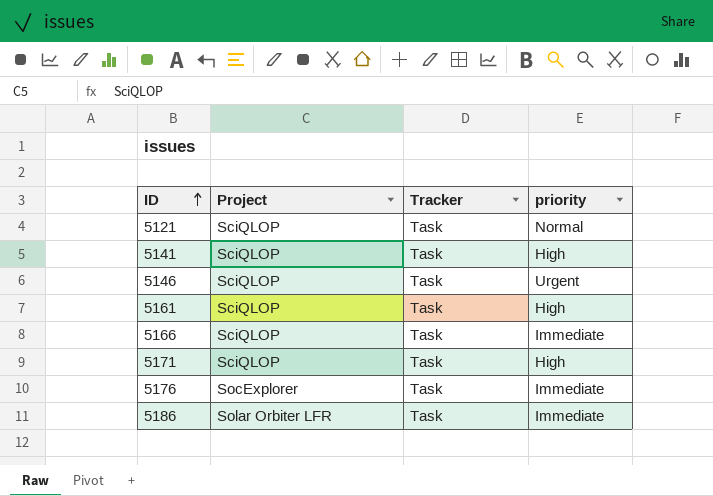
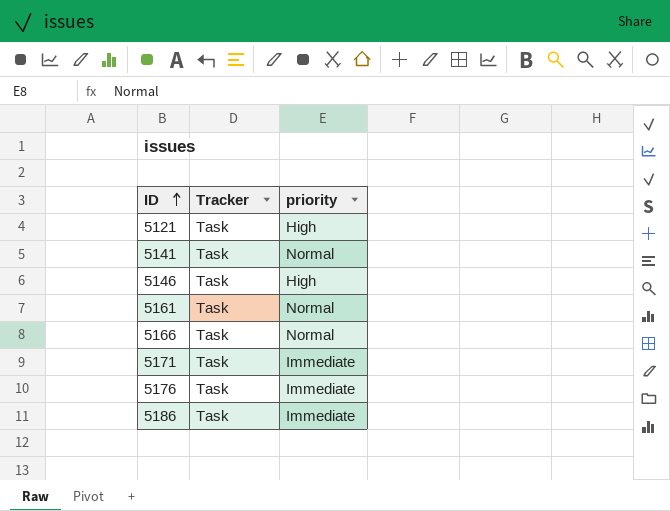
column Project | position: 2 -> none
5121 | priority: Normal -> High
5141 | priority: High -> Normal
5146 | priority: Urgent -> High
5161 | priority: High -> Normal
5166 | priority: Immediate -> Normal
5171 | priority: High -> Immediate

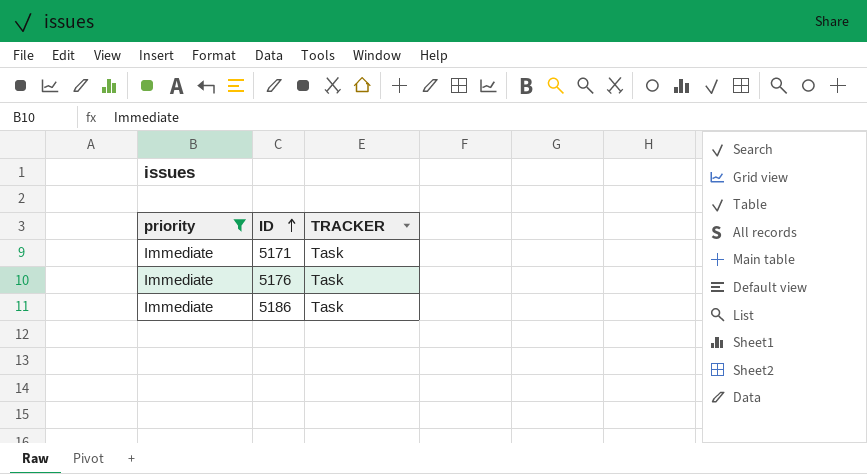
filter: none -> priority = Immediate
column priority | position: 3 -> 1
column name: Tracker -> TRACKER

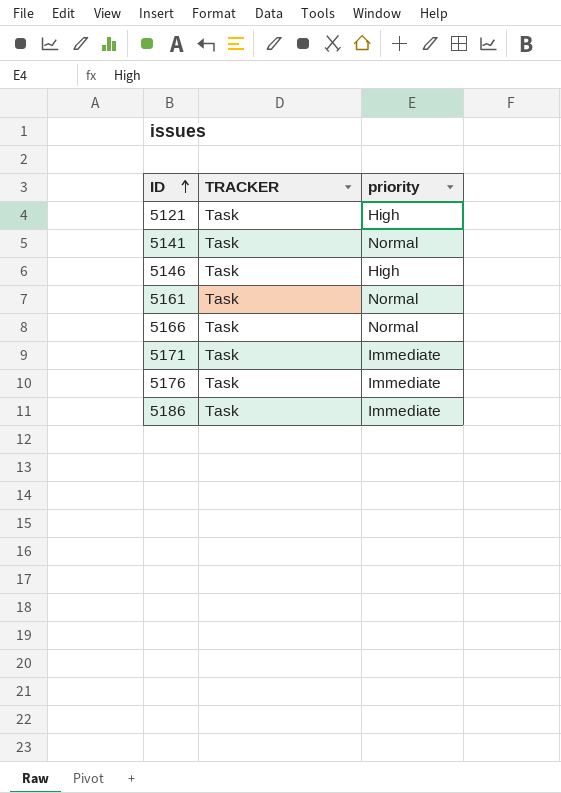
filter: priority = Immediate -> none
column priority | position: 1 -> 3

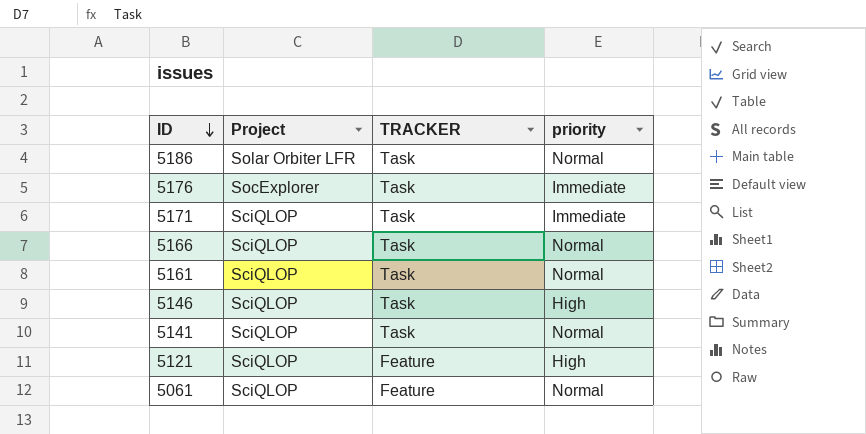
row order: ID ascending -> ID descending
column Project | position: none -> 2
5186 | priority: Immediate -> Normal
5121 | TRACKER: Task -> Feature
row 5061: none -> SciQLOP | Feature | Normal

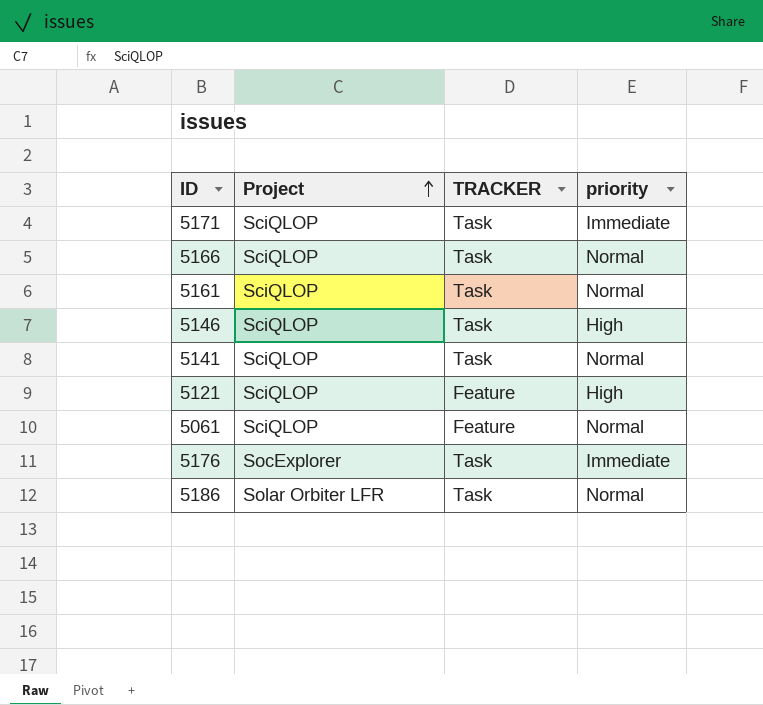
row order: ID descending -> Project ascending

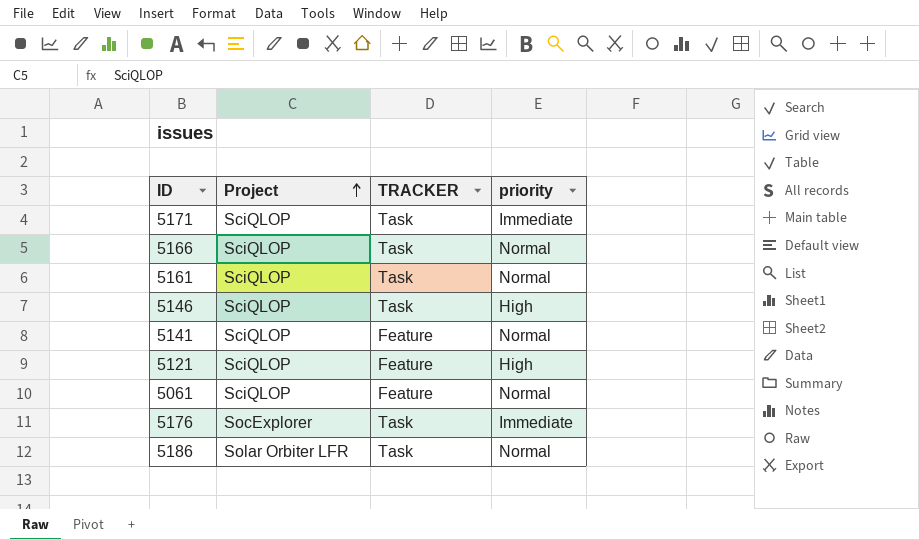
5141 | TRACKER: Task -> Feature

